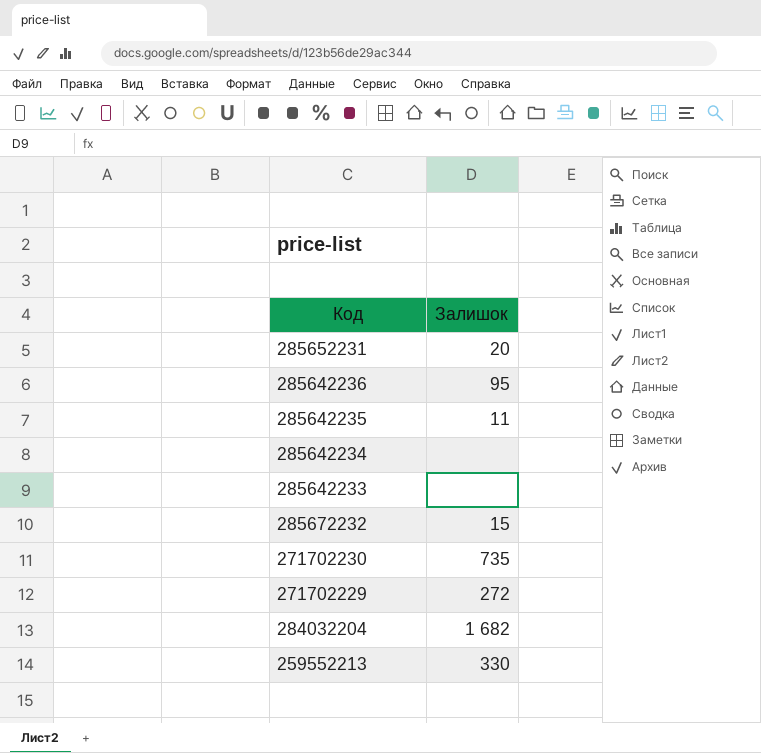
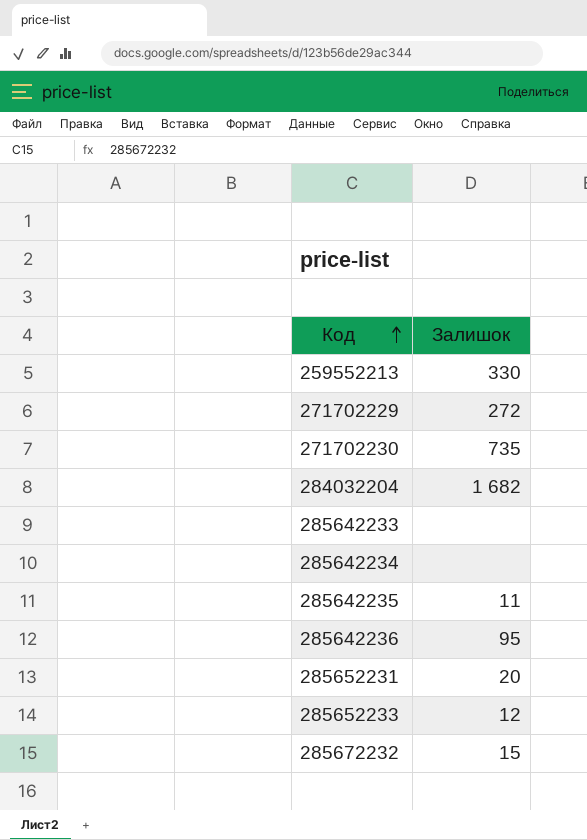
row order: none -> Код ascending
row 285652233: none -> 12

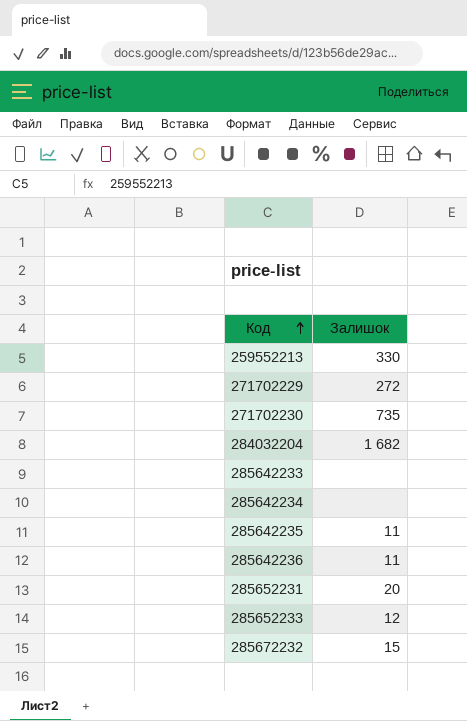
285642236 | Залишок: 95 -> 11

